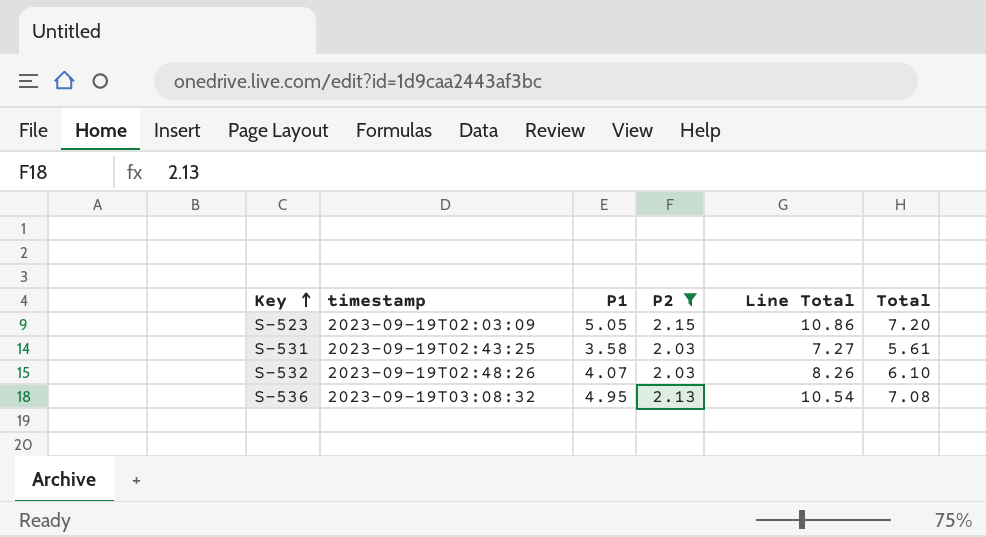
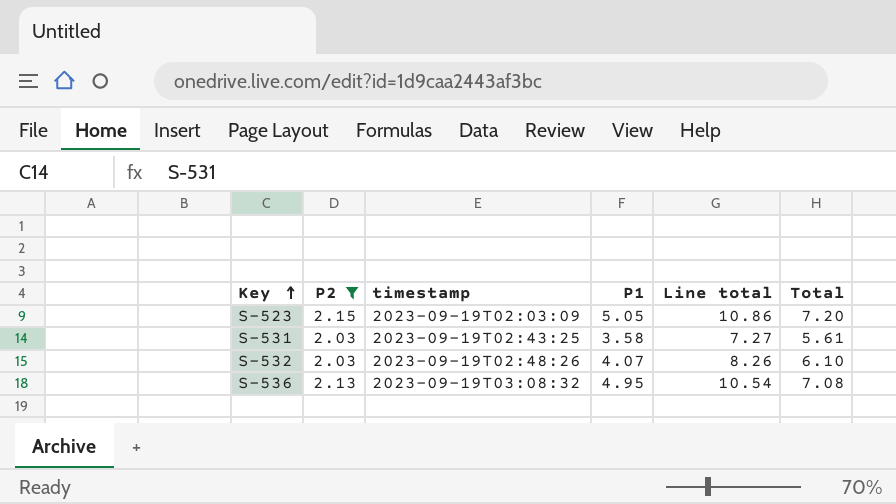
column P2 | position: 4 -> 2
column name: Line Total -> Line total

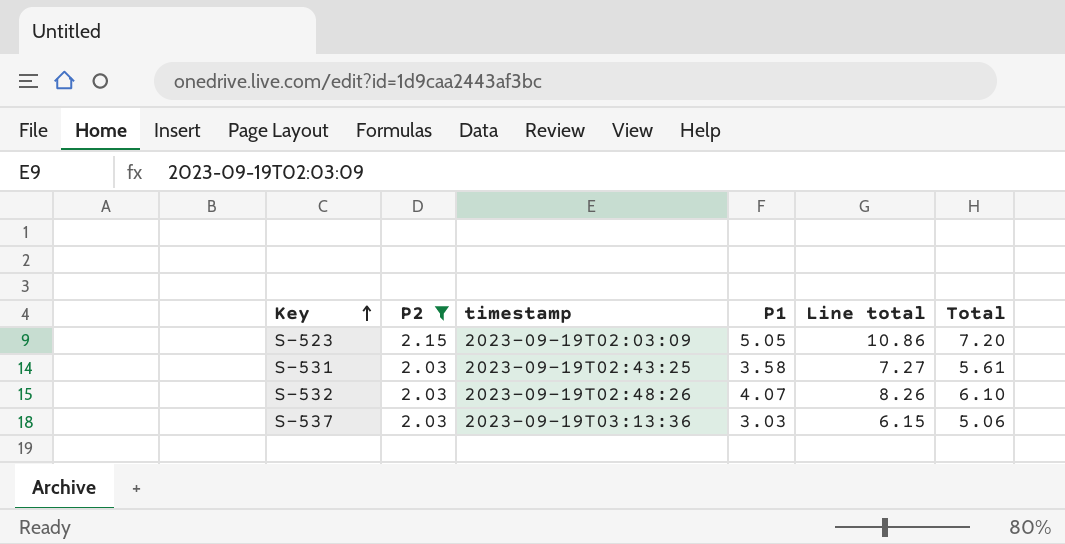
row S-536: 2.13 | 2023-09-19T03:08:32 | 4.95 | 10.54 | 7.08 -> none
row S-537: none -> 2.03 | 2023-09-19T03:13:36 | 3.03 | 6.15 | 5.06

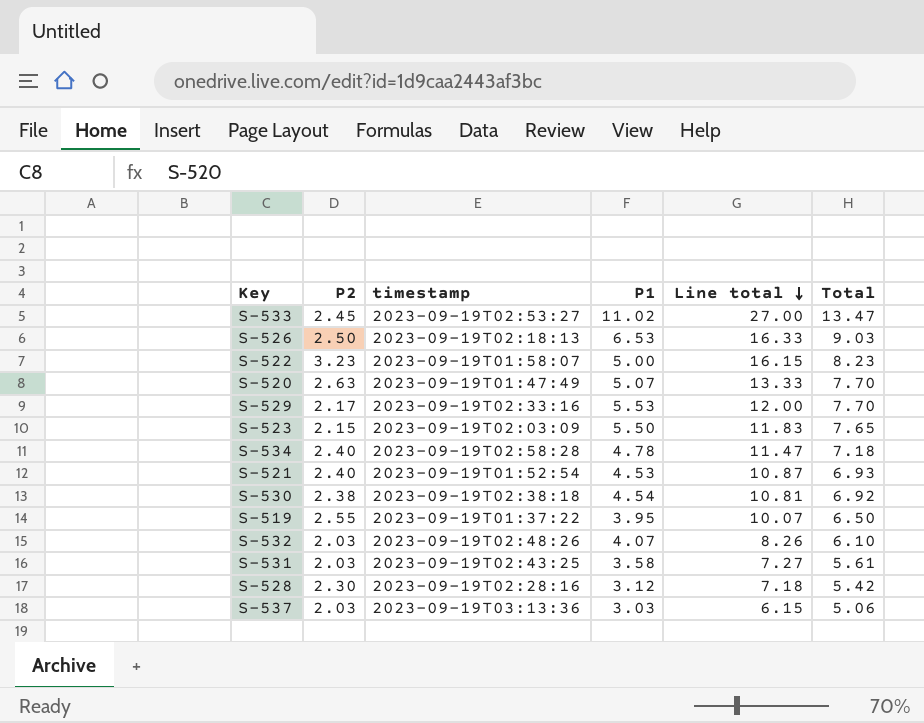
filter: P2 <= 2.15 -> none
row order: Key ascending -> Line total descending
S-523 | P1: 5.05 -> 5.50
S-523 | Line total: 10.86 -> 11.83
S-523 | Total: 7.20 -> 7.65

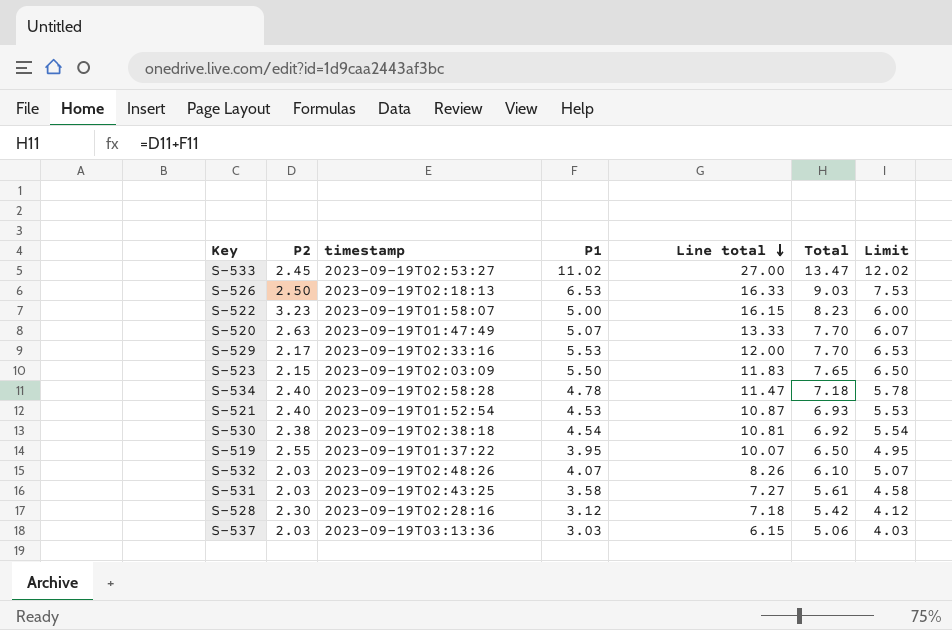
column Limit | formula: none -> [P1] + 1

